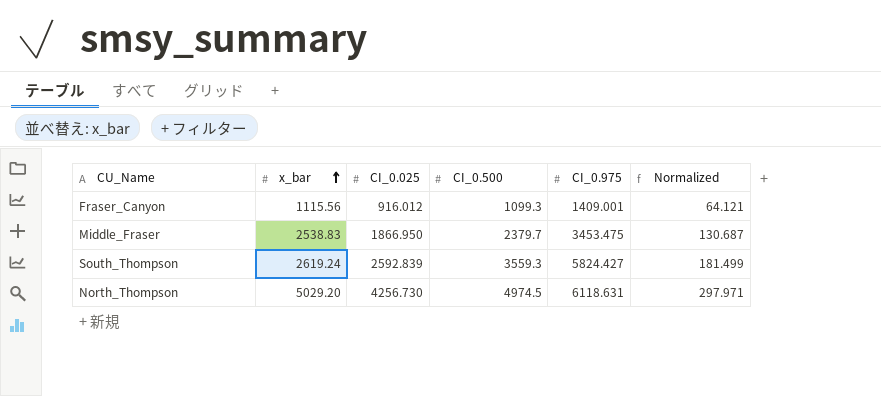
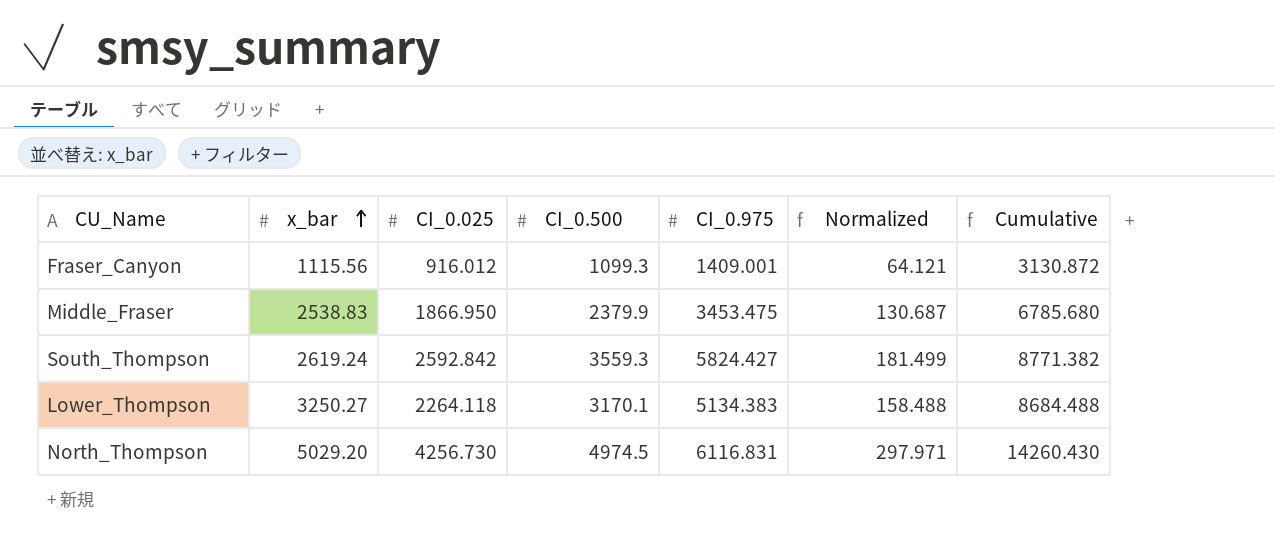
column Cumulative | formula: none -> [x_bar] + [CI_0.025] + [CI_0.500]
Middle_Fraser | CI_0.500: 2379.7 -> 2379.9
South_Thompson | CI_0.025: 2592.839 -> 2592.842
row Lower_Thompson: none -> 3250.27 | 2264.118 | 3170.1 | 5134.383 | 158.488 | 8684.488
North_Thompson | CI_0.975: 6118.631 -> 6116.831

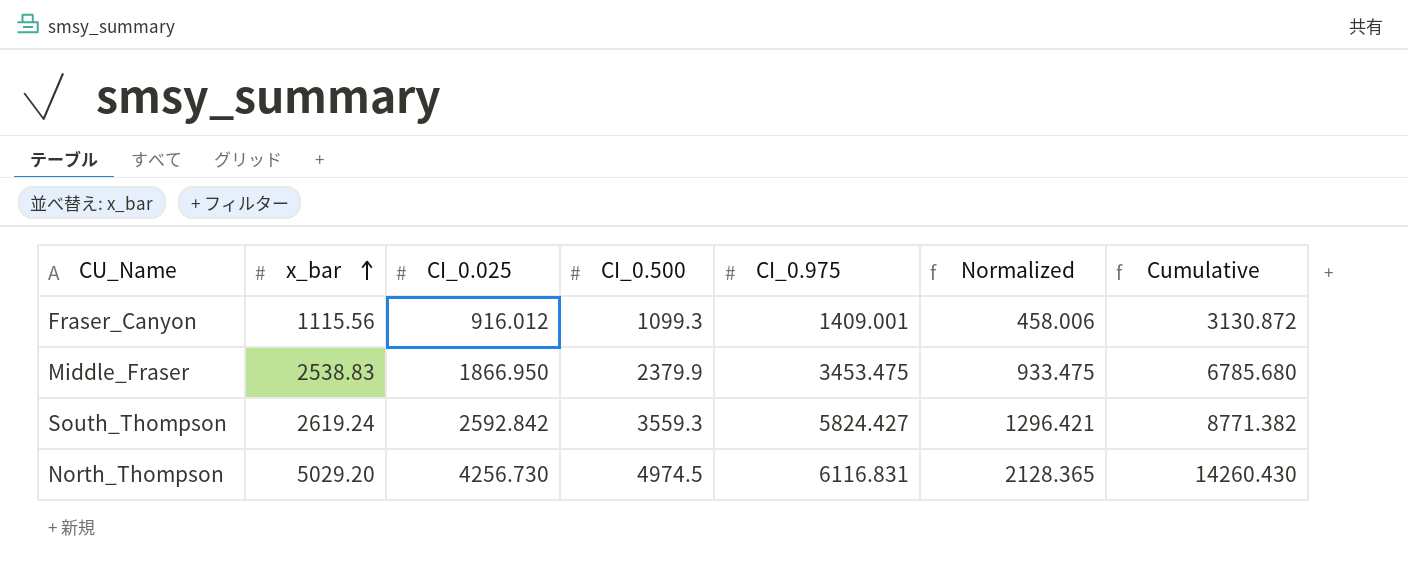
column Normalized | formula: [CI_0.025] * 0.07 -> [CI_0.025] * 0.5
row Lower_Thompson: 3250.27 | 2264.118 | 3170.1 | 5134.383 | 158.488 | 8684.488 -> none

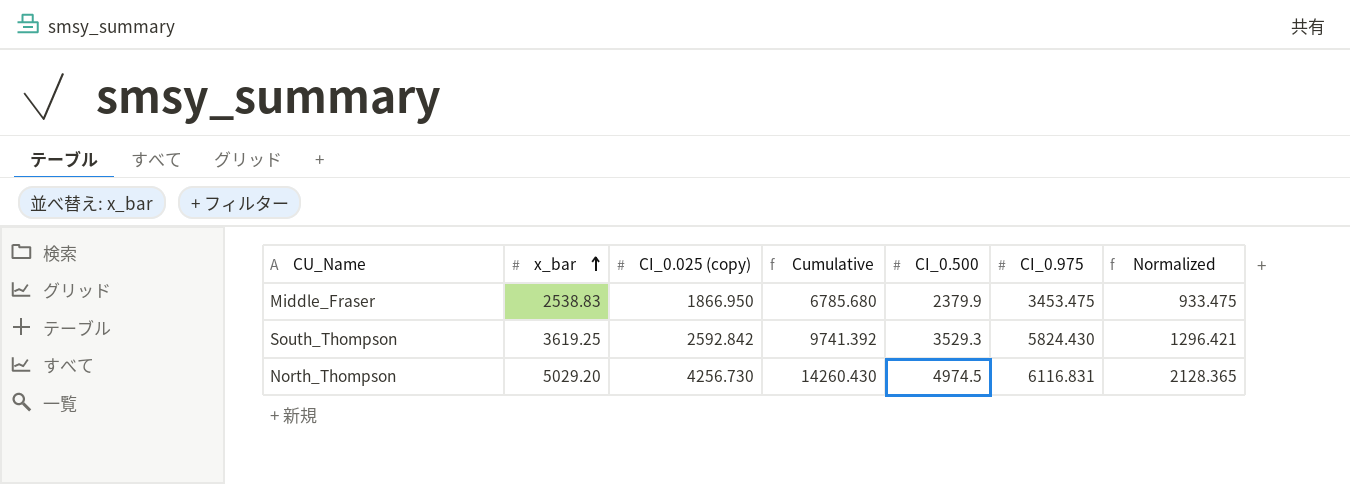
column name: CI_0.025 -> CI_0.025 (copy)
column Cumulative | position: 7 -> 4
row Fraser_Canyon: 1115.56 | 916.012 | 1099.3 | 1409.001 | 458.006 | 3130.872 -> none
South_Thompson | x_bar: 2619.24 -> 3619.25
South_Thompson | Cumulative: 8771.382 -> 9741.392
South_Thompson | CI_0.500: 3559.3 -> 3529.3
South_Thompson | CI_0.975: 5824.427 -> 5824.430

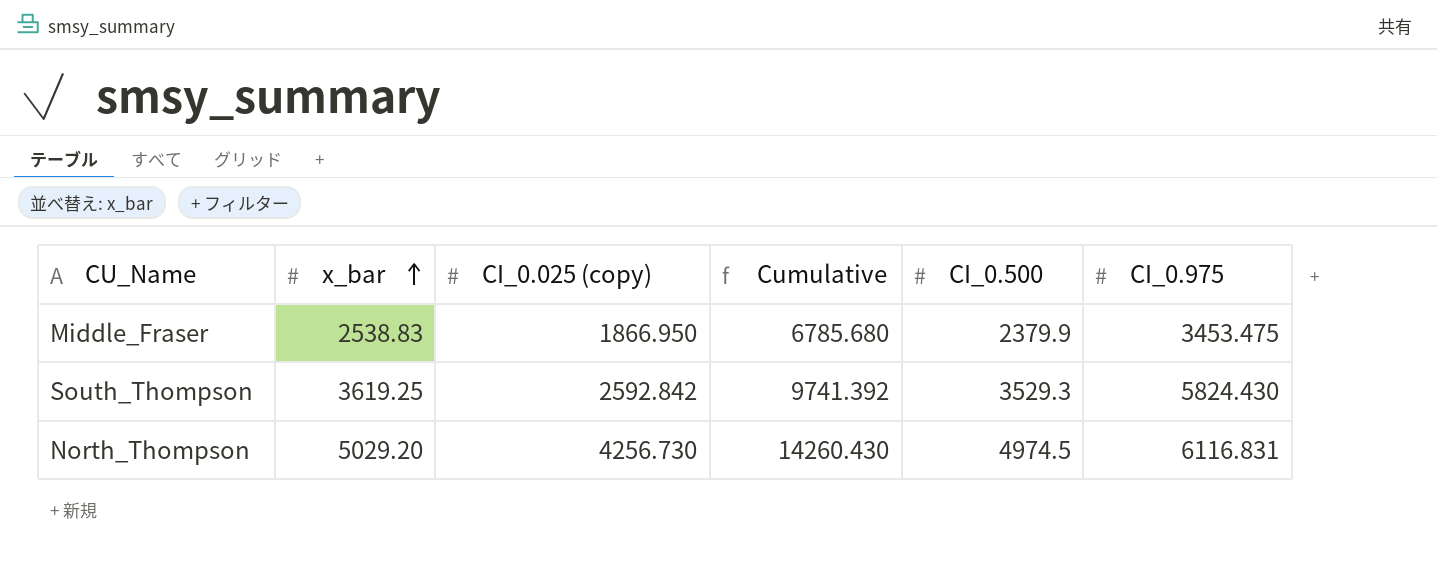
column Normalized | formula: [CI_0.025 (copy)] * 0.5 -> none

